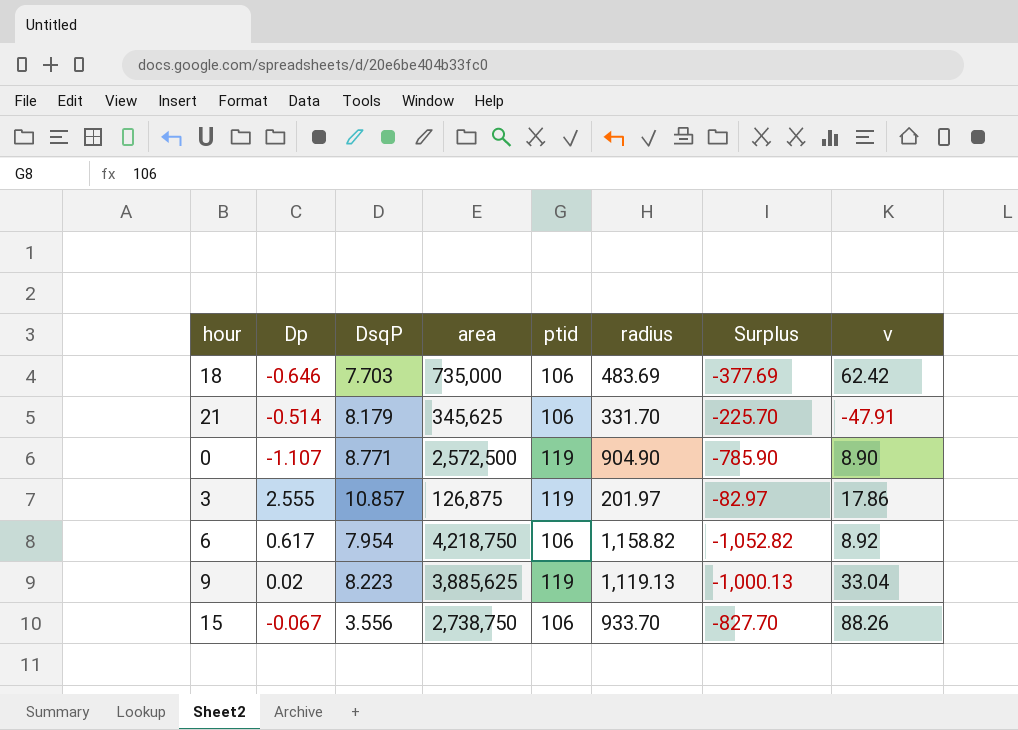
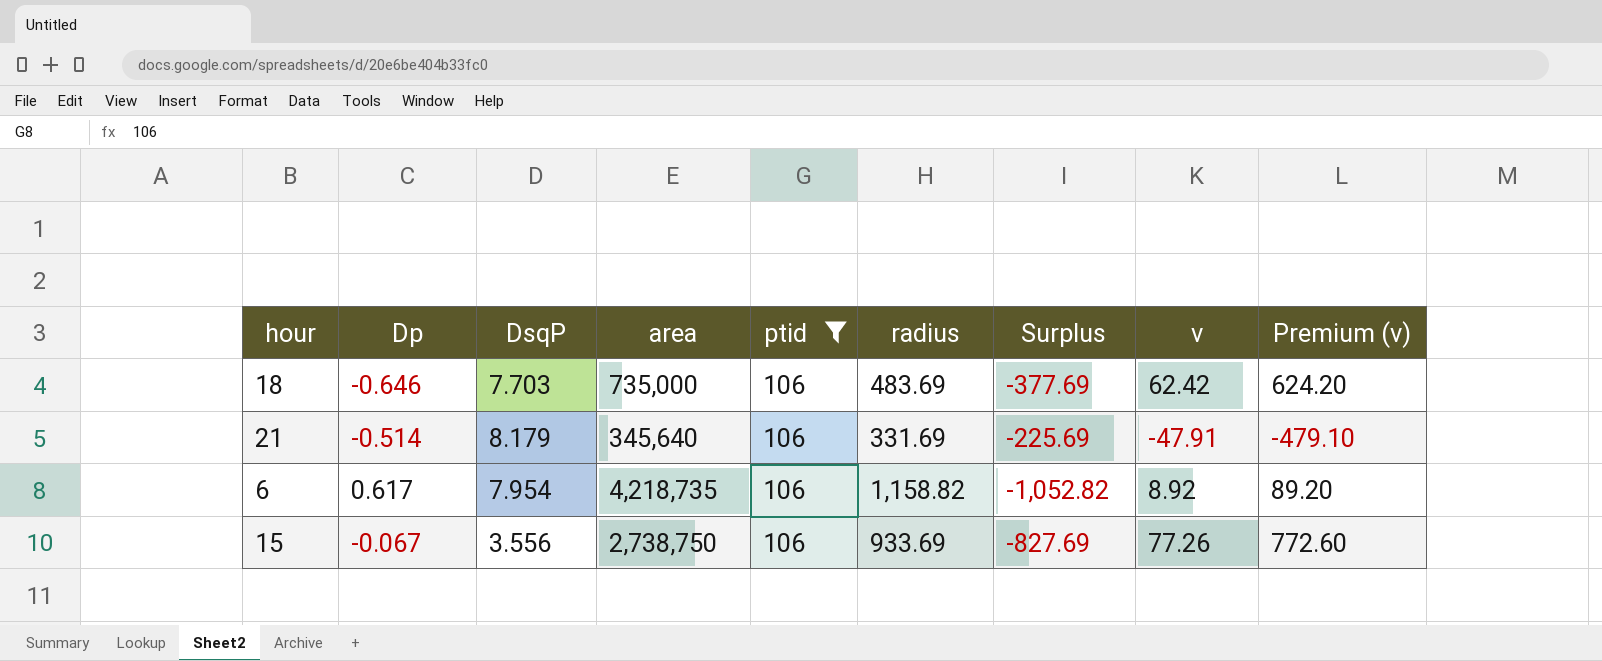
filter: none -> ptid = 106
column Premium (v) | formula: none -> [v] * 10
21 | area: 345,625 -> 345,640
21 | radius: 331.70 -> 331.69
21 | Surplus: -225.70 -> -225.69
6 | area: 4,218,750 -> 4,218,735
15 | radius: 933.70 -> 933.69
15 | Surplus: -827.70 -> -827.69
15 | v: 88.26 -> 77.26

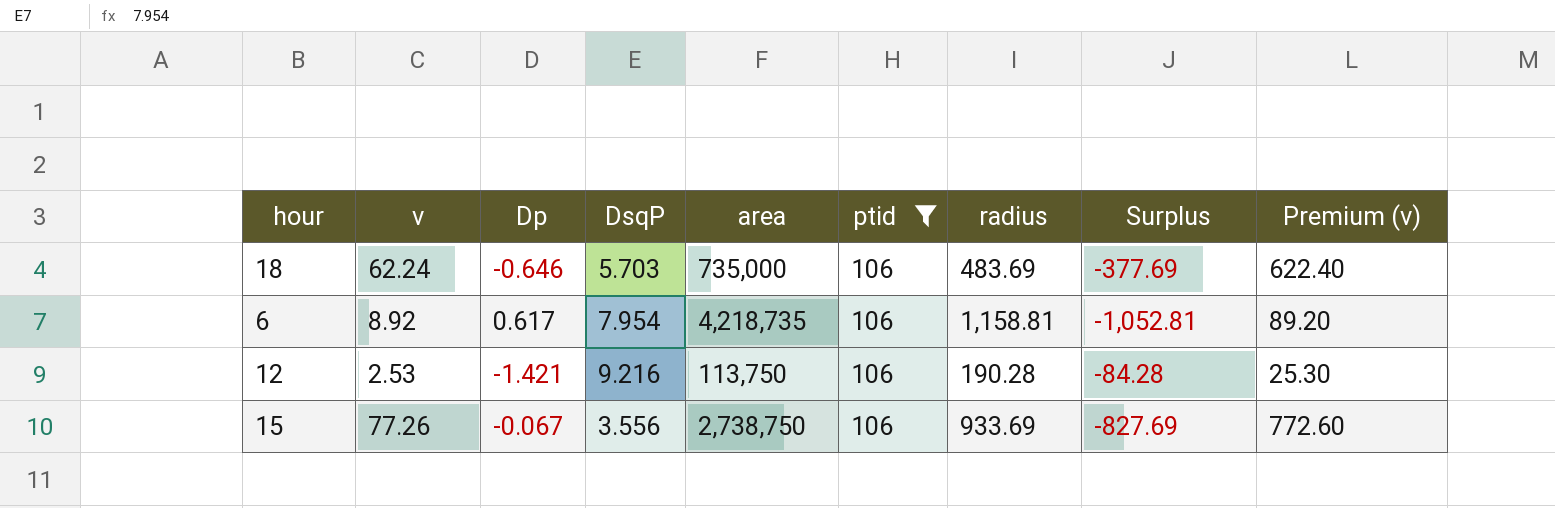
column v | position: 8 -> 2
row 21: -0.514 | 8.179 | 345,640 | 106 | 331.69 | -225.69 | -47.91 | -479.10 -> none
18 | v: 62.42 -> 62.24
18 | DsqP: 7.703 -> 5.703
18 | Premium (v): 624.20 -> 622.40
6 | radius: 1,158.82 -> 1,158.81
6 | Surplus: -1,052.82 -> -1,052.81
row 12: none -> 2.53 | -1.421 | 9.216 | 113,750 | 106 | 190.28 | -84.28 | 25.30

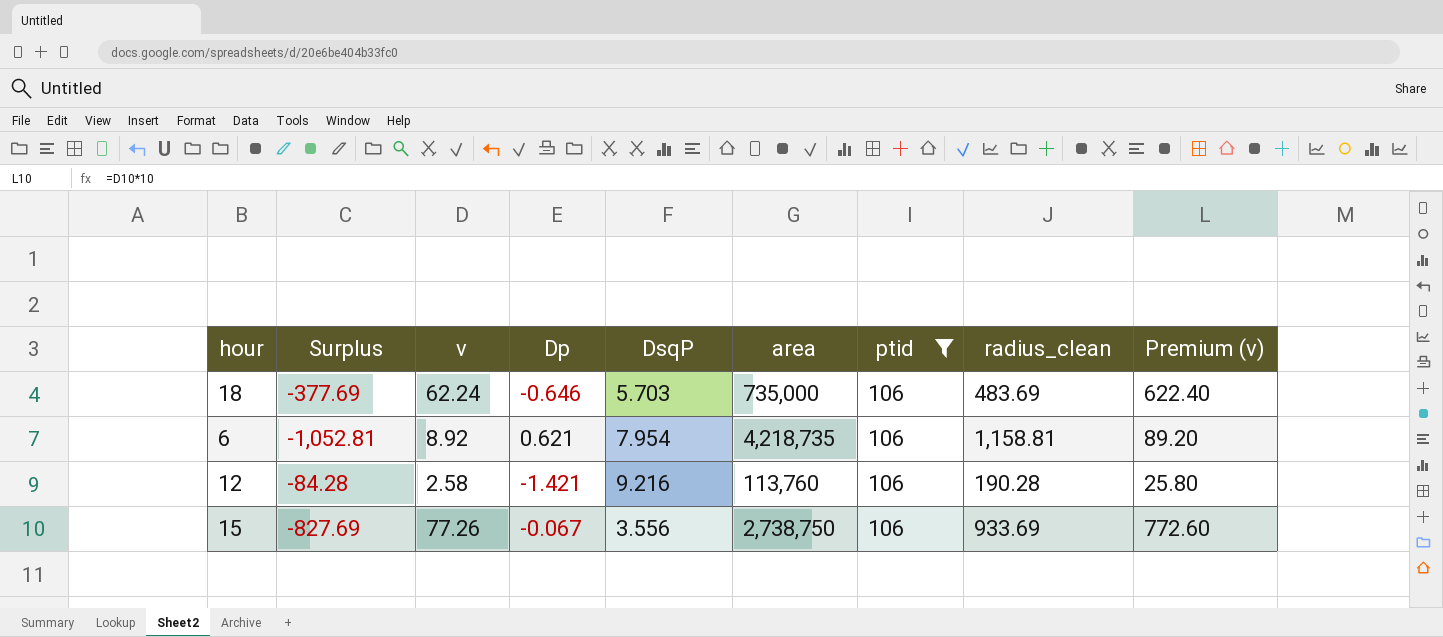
column Surplus | position: 8 -> 2
column name: radius -> radius_clean
6 | Dp: 0.617 -> 0.621
12 | v: 2.53 -> 2.58
12 | area: 113,750 -> 113,760
12 | Premium (v): 25.30 -> 25.80

